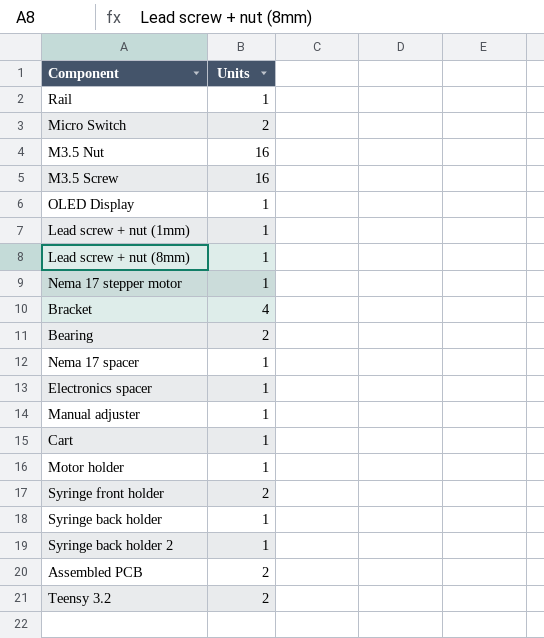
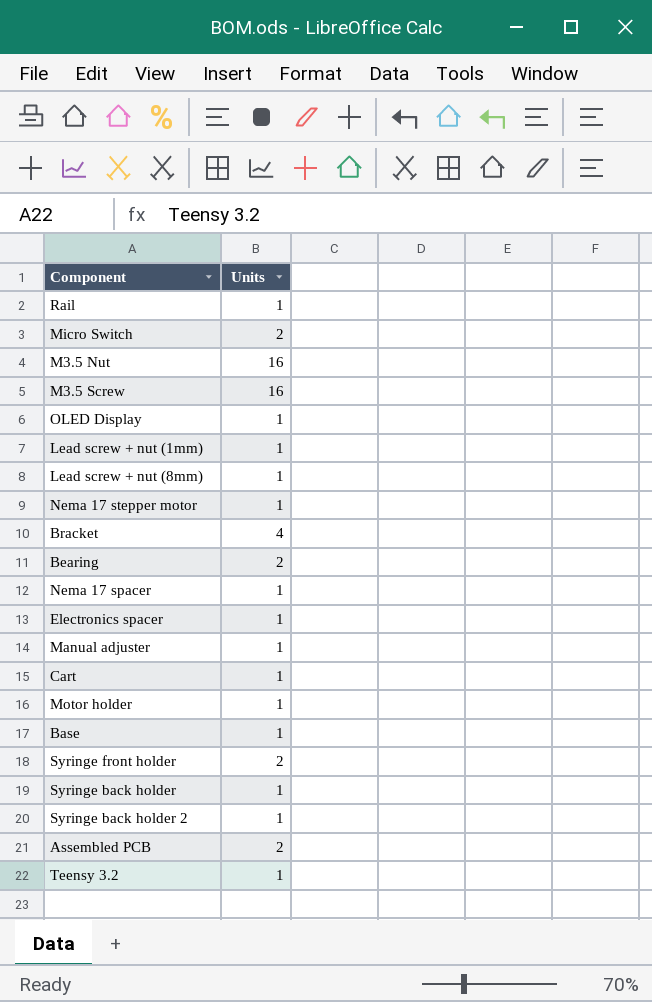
row Base: none -> 1
Teensy 3.2 | Units: 2 -> 1

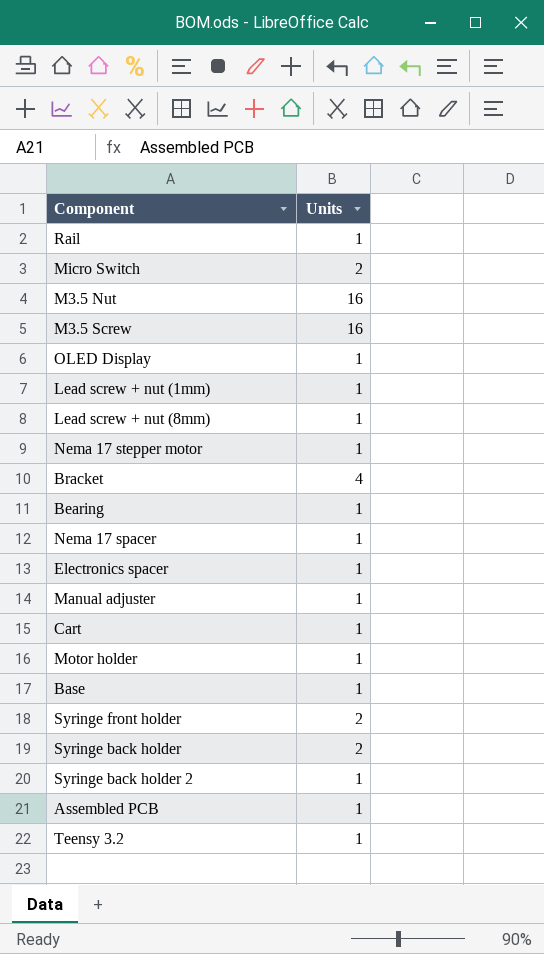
Bearing | Units: 2 -> 1
Syringe back holder | Units: 1 -> 2
Assembled PCB | Units: 2 -> 1

